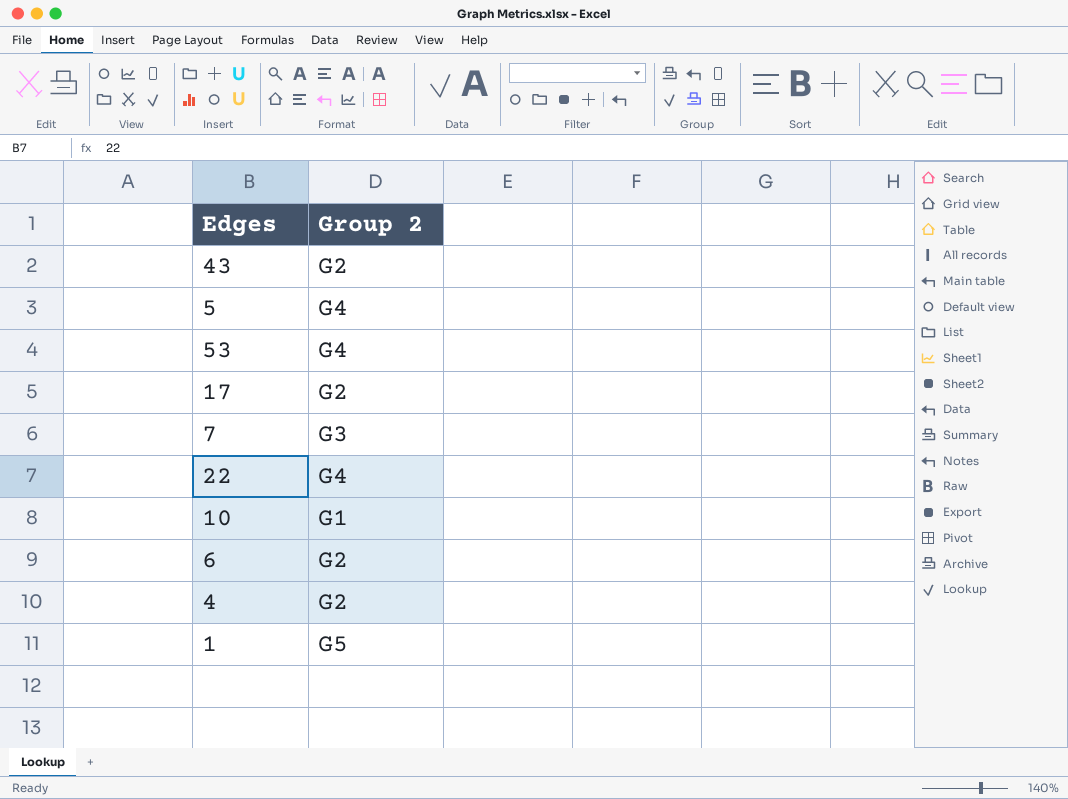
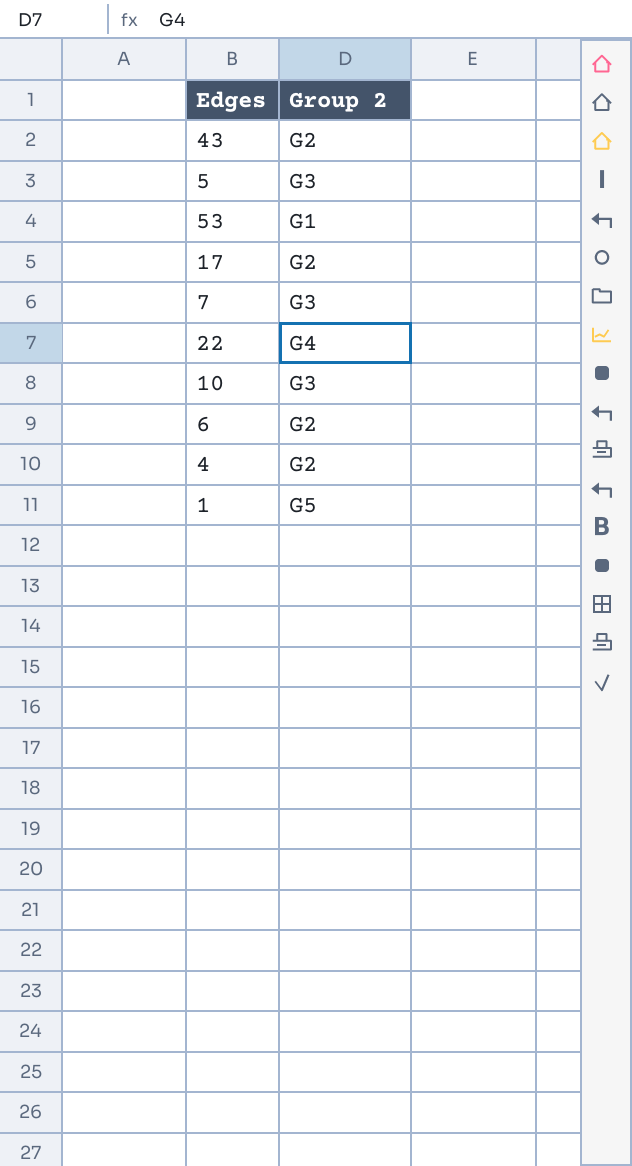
5 | Group 2: G4 -> G3
53 | Group 2: G4 -> G1
10 | Group 2: G1 -> G3

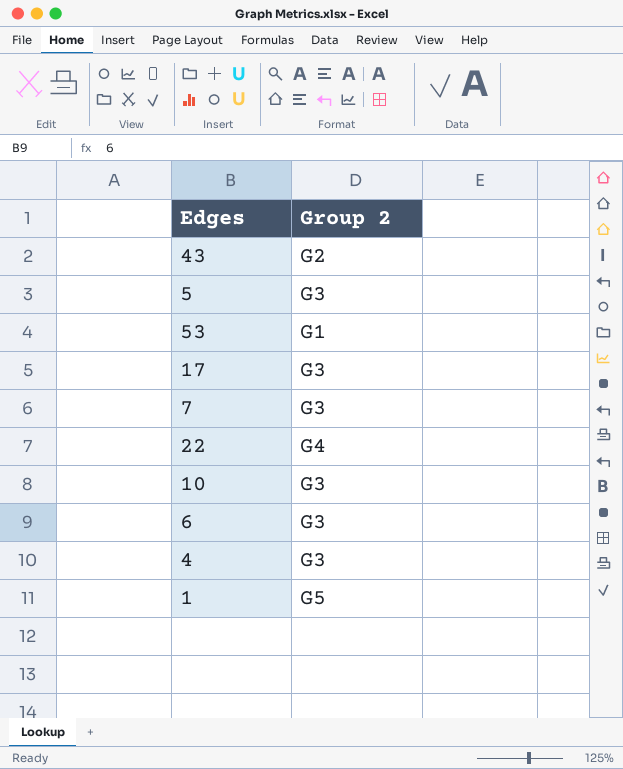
17 | Group 2: G2 -> G3
6 | Group 2: G2 -> G3
4 | Group 2: G2 -> G3

